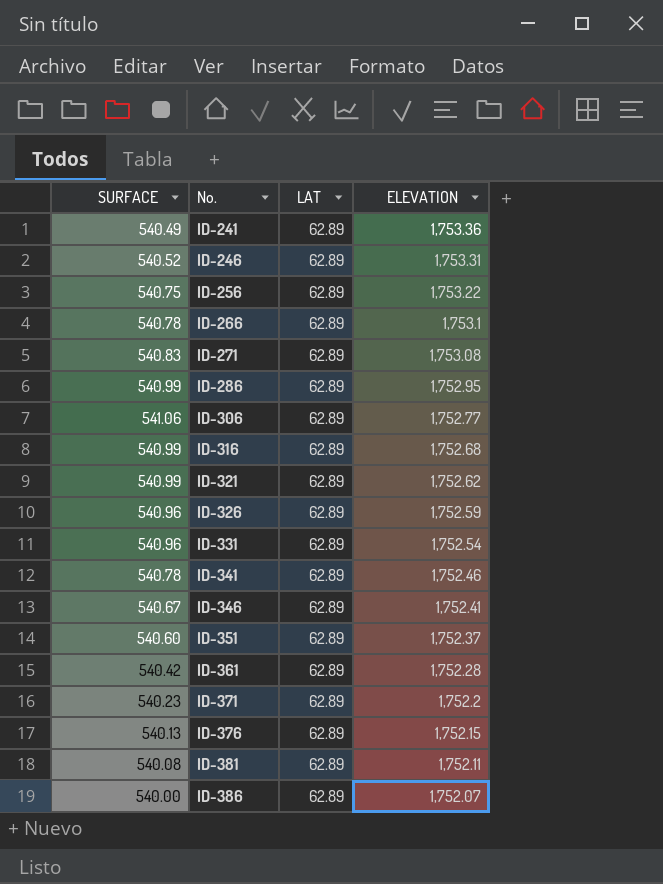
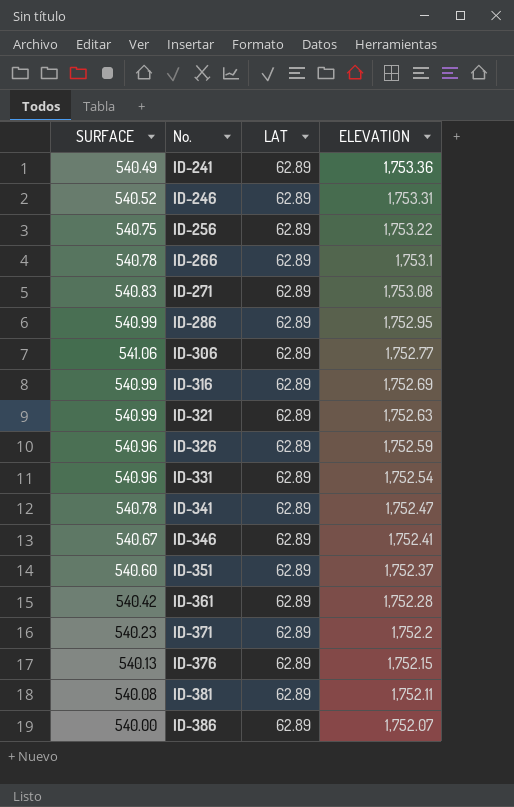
ID-316 | ELEVATION: 1,752.68 -> 1,752.69
ID-321 | ELEVATION: 1,752.62 -> 1,752.63
ID-341 | ELEVATION: 1,752.46 -> 1,752.47

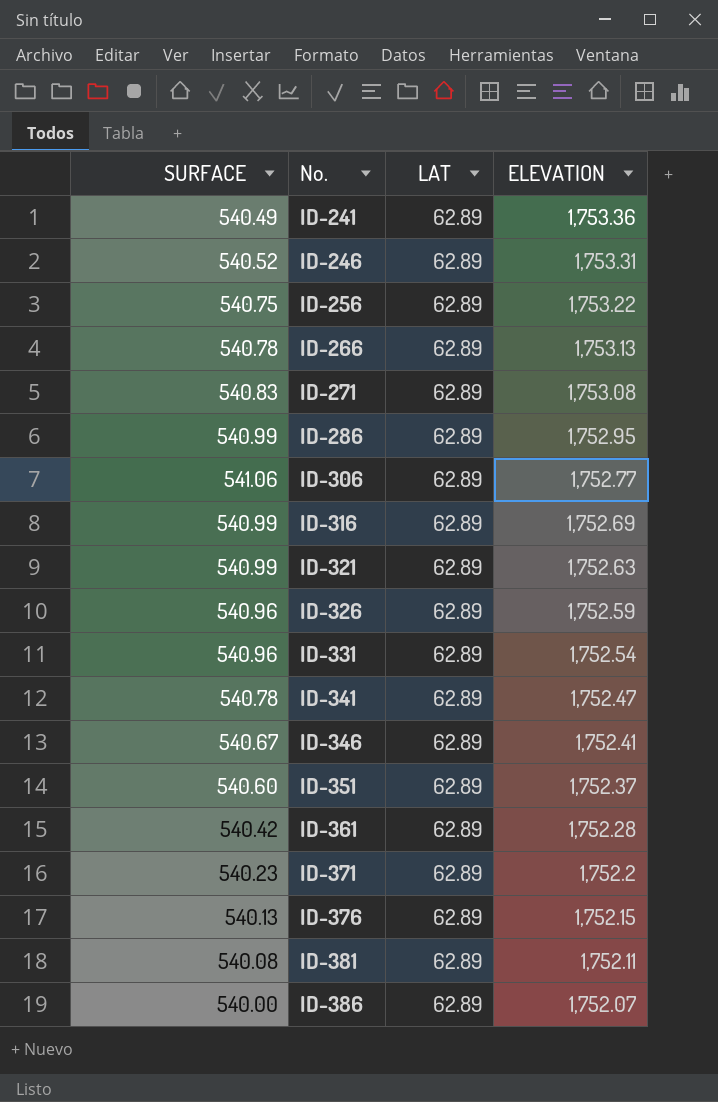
ID-266 | ELEVATION: 1,753.1 -> 1,753.13

